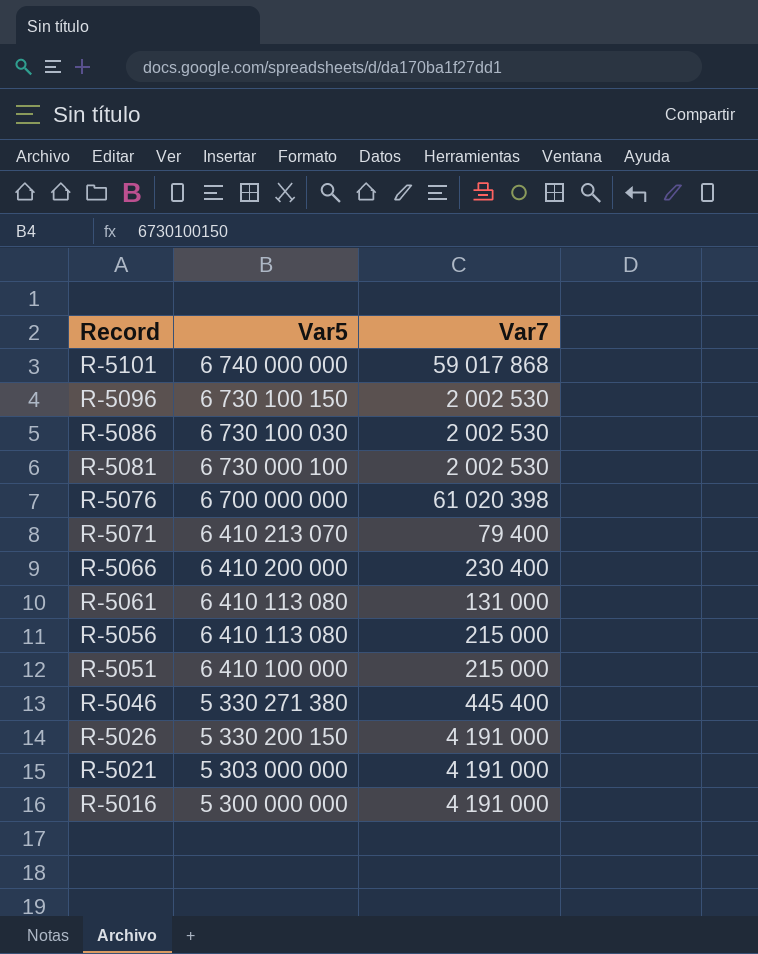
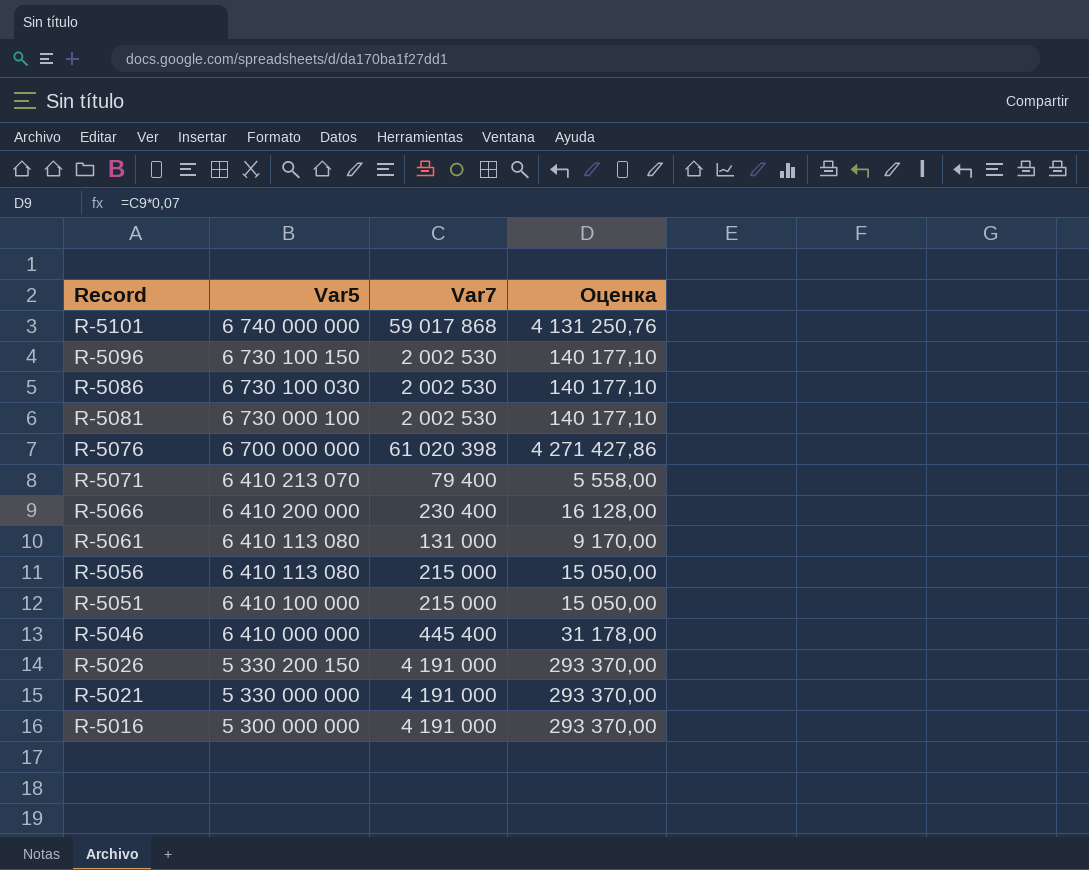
column Оценка | formula: none -> [Var7] * 0,07
R-5046 | Var5: 5 330 271 380 -> 6 410 000 000
R-5021 | Var5: 5 303 000 000 -> 5 330 000 000

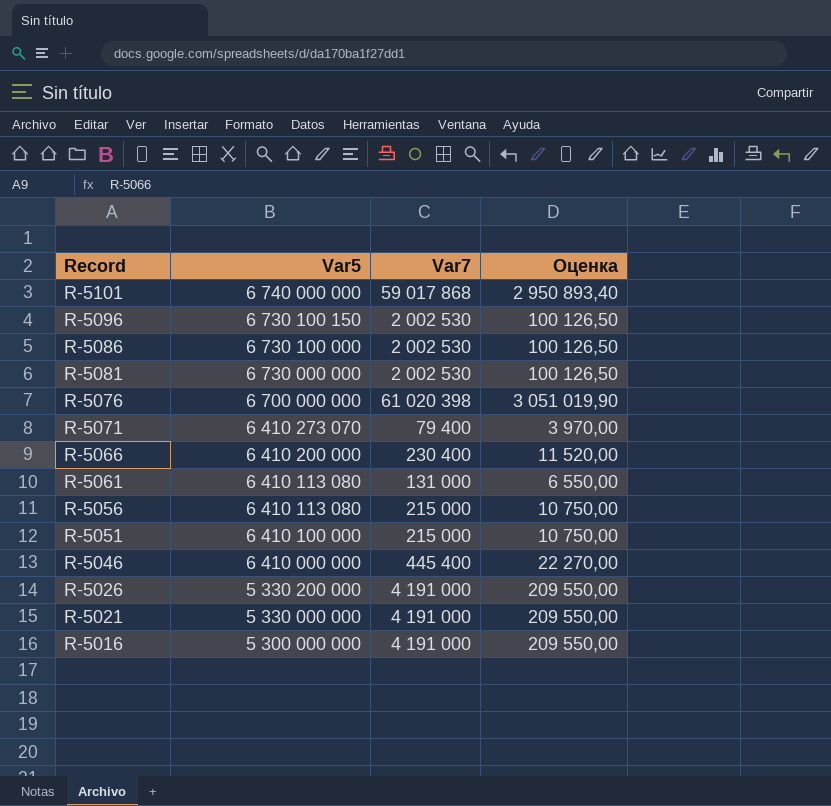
column Оценка | formula: [Var7] * 0,07 -> [Var7] * 0,05
R-5086 | Var5: 6 730 100 030 -> 6 730 100 000
R-5081 | Var5: 6 730 000 100 -> 6 730 000 000
R-5071 | Var5: 6 410 213 070 -> 6 410 273 070
R-5026 | Var5: 5 330 200 150 -> 5 330 200 000

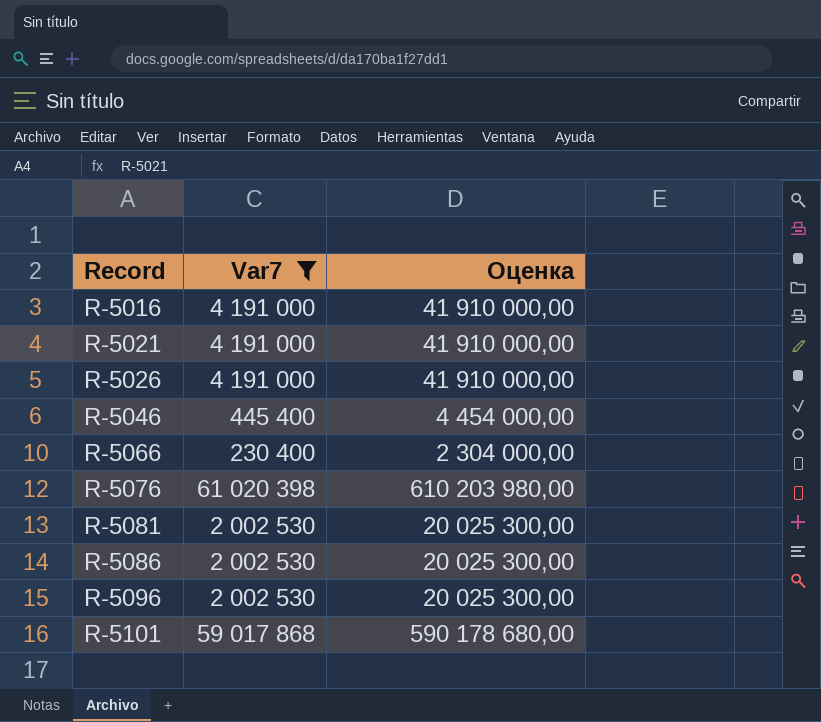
filter: none -> Var7 >= 230 400
row order: Record descending -> Record ascending
column Var5 | position: 2 -> none
column Оценка | formula: [Var7] * 0,05 -> [Var7] * 10

